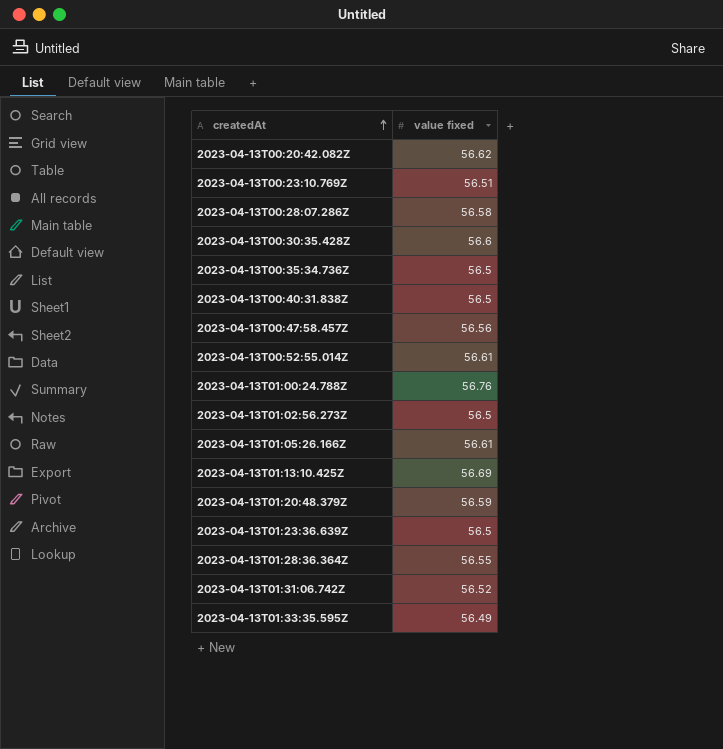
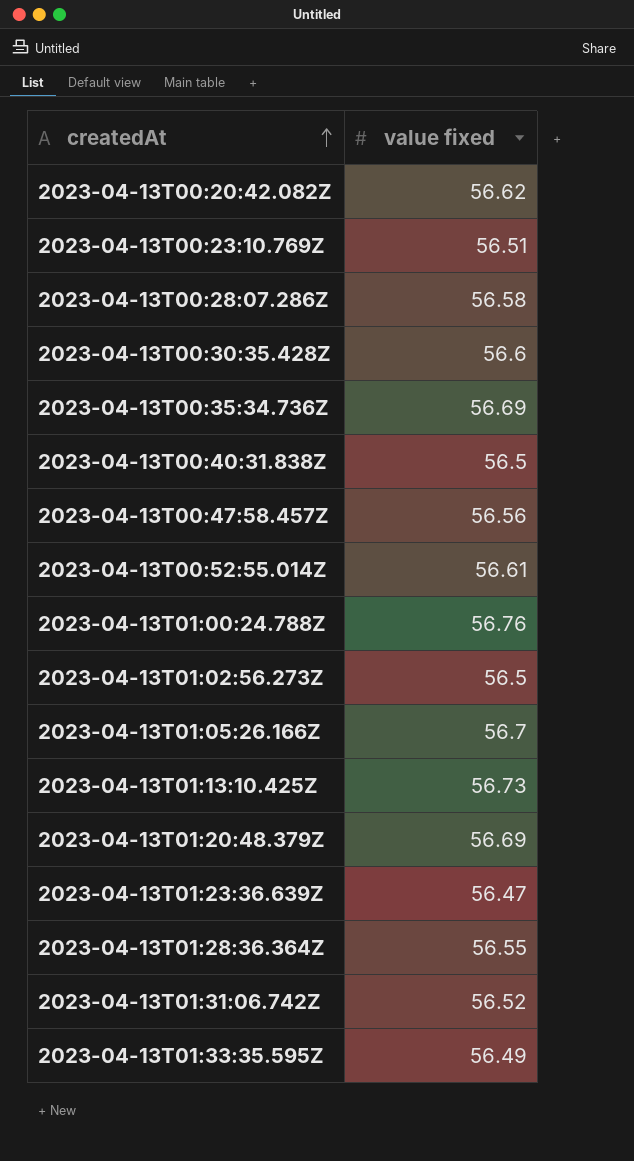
2023-04-13T00:35:34.736Z | value fixed: 56.5 -> 56.69
2023-04-13T01:05:26.166Z | value fixed: 56.61 -> 56.7
2023-04-13T01:13:10.425Z | value fixed: 56.69 -> 56.73
2023-04-13T01:20:48.379Z | value fixed: 56.59 -> 56.69
2023-04-13T01:23:36.639Z | value fixed: 56.5 -> 56.47

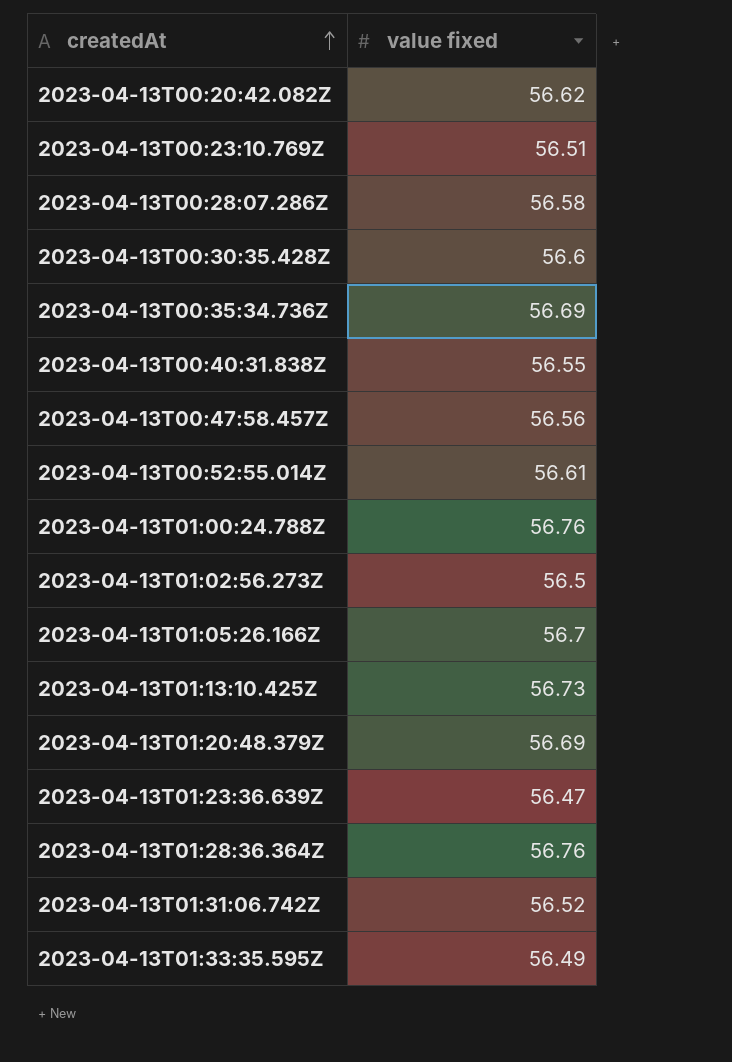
2023-04-13T00:40:31.838Z | value fixed: 56.5 -> 56.55
2023-04-13T01:28:36.364Z | value fixed: 56.55 -> 56.76

